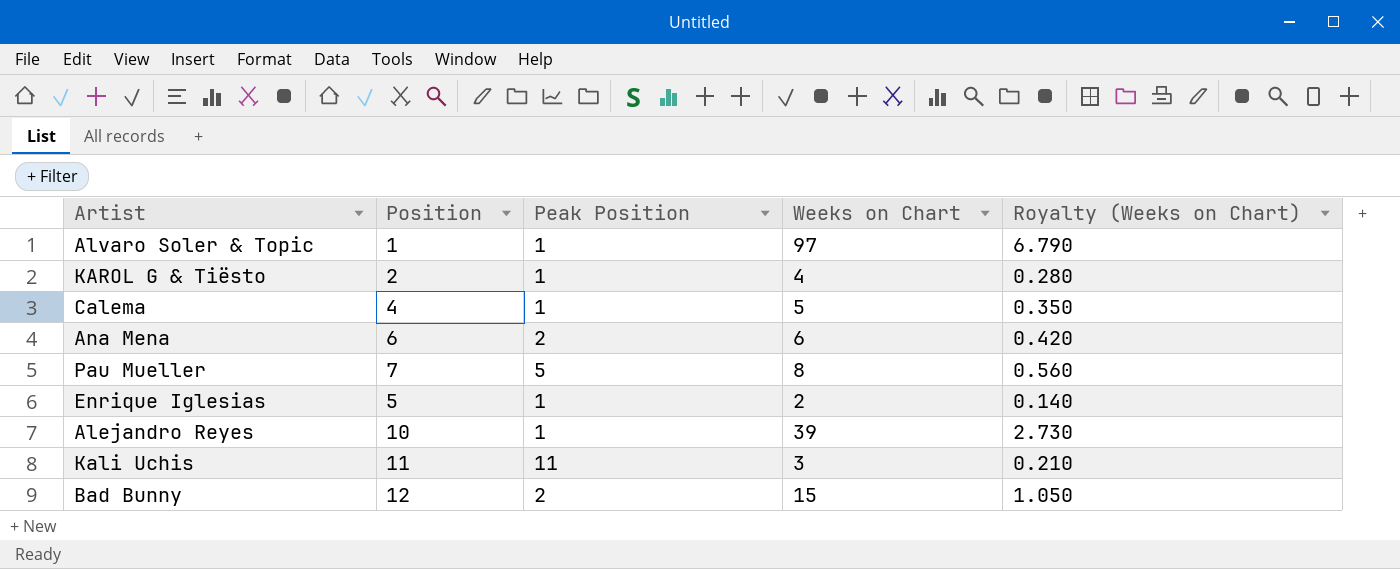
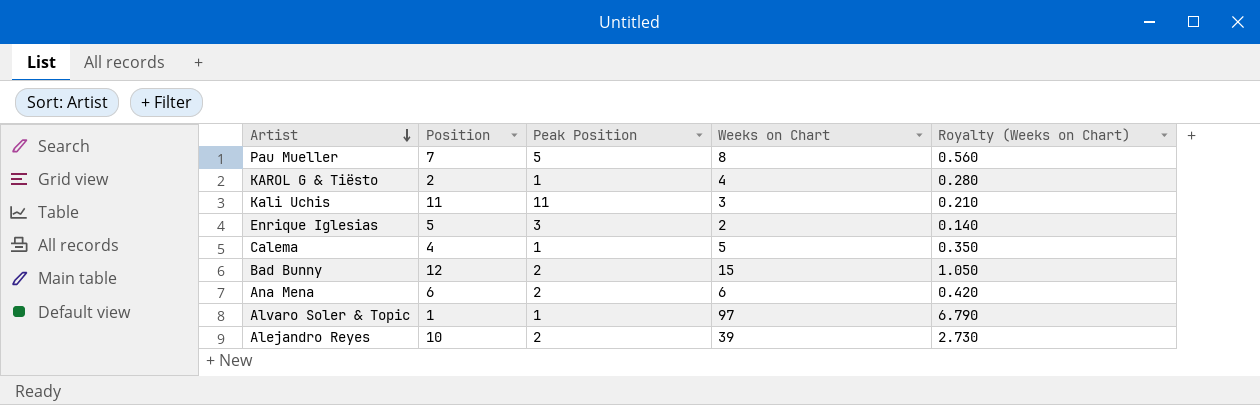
row order: none -> Artist descending
Enrique Iglesias | Peak Position: 1 -> 3
Alejandro Reyes | Peak Position: 1 -> 2

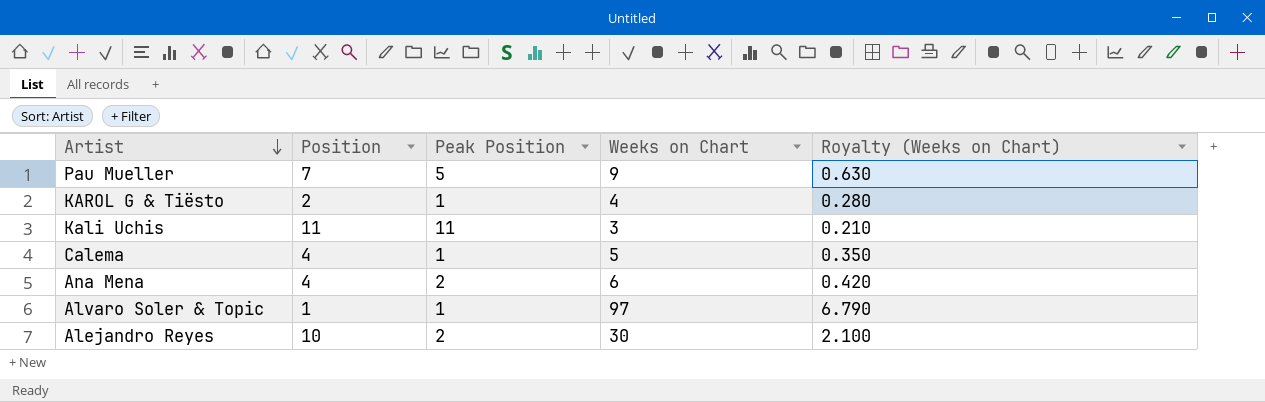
row Enrique Iglesias: 5 | 3 | 2 | 0.140 -> none
row Bad Bunny: 12 | 2 | 15 | 1.050 -> none
Pau Mueller | Weeks on Chart: 8 -> 9
Pau Mueller | Royalty (Weeks on Chart): 0.560 -> 0.630
Ana Mena | Position: 6 -> 4
Alejandro Reyes | Weeks on Chart: 39 -> 30
Alejandro Reyes | Royalty (Weeks on Chart): 2.730 -> 2.100

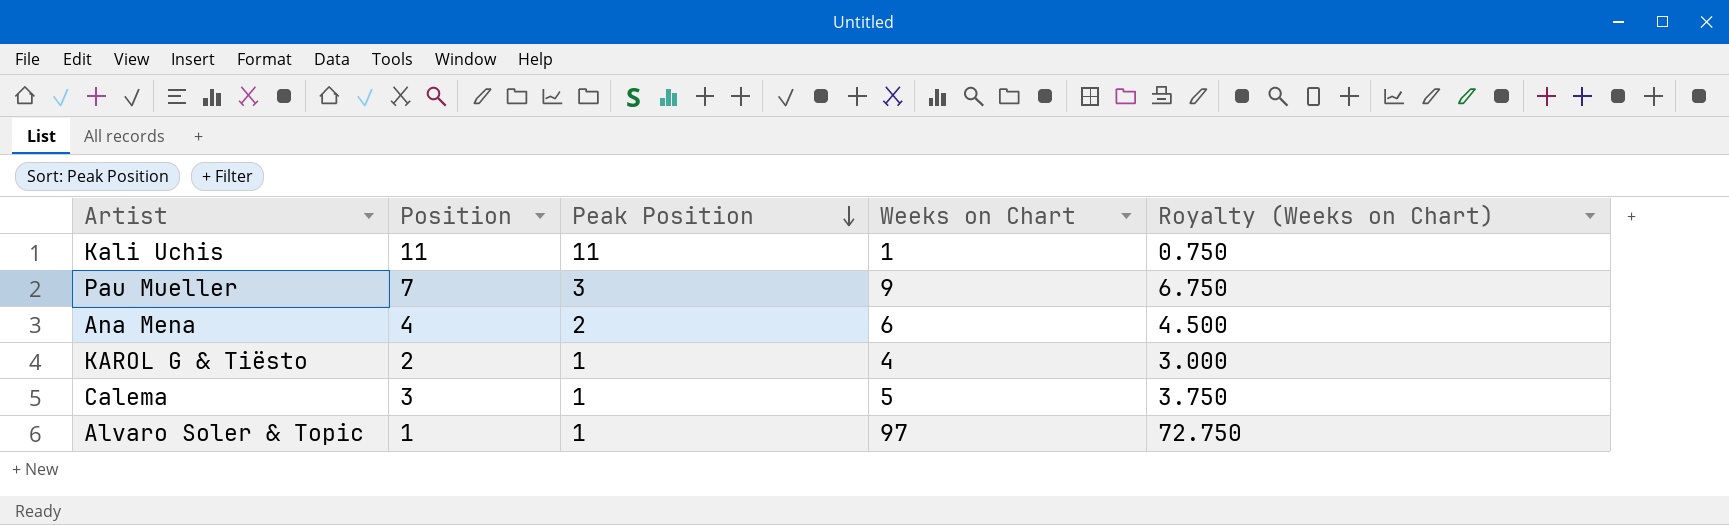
row order: Artist descending -> Peak Position descending
column Royalty (Weeks on Chart) | formula: [Weeks on Chart] * 0.07 -> [Weeks on Chart] * 0.75
row Alejandro Reyes: 10 | 2 | 30 | 2.100 -> none
Kali Uchis | Weeks on Chart: 3 -> 1
Pau Mueller | Peak Position: 5 -> 3
Calema | Position: 4 -> 3

